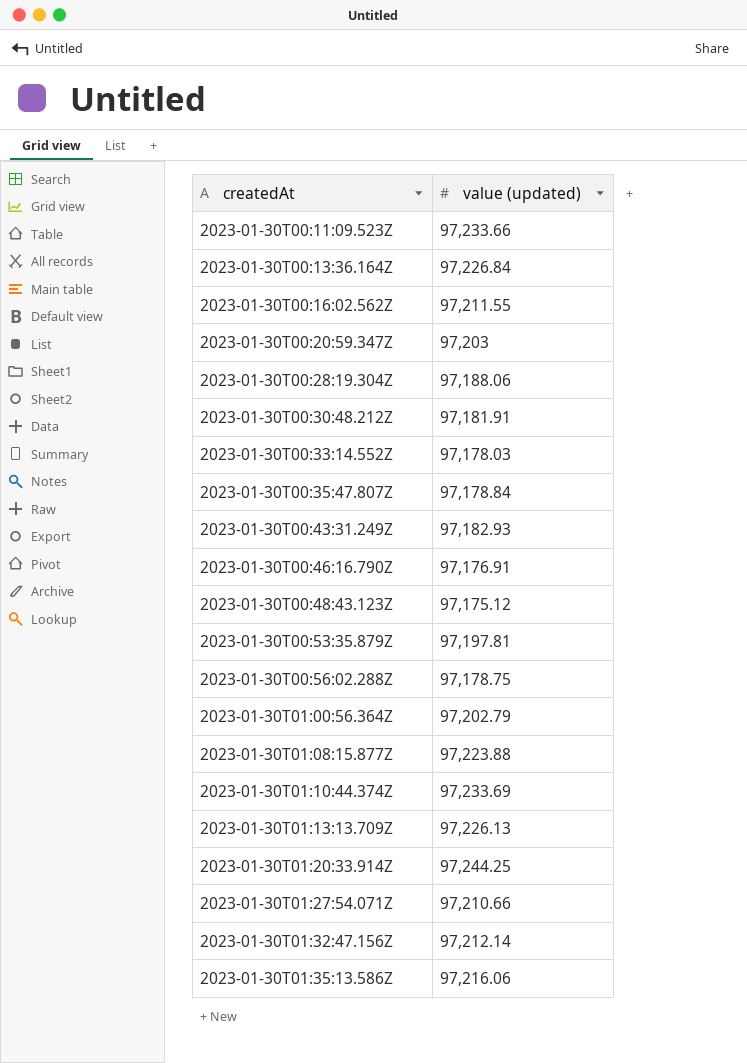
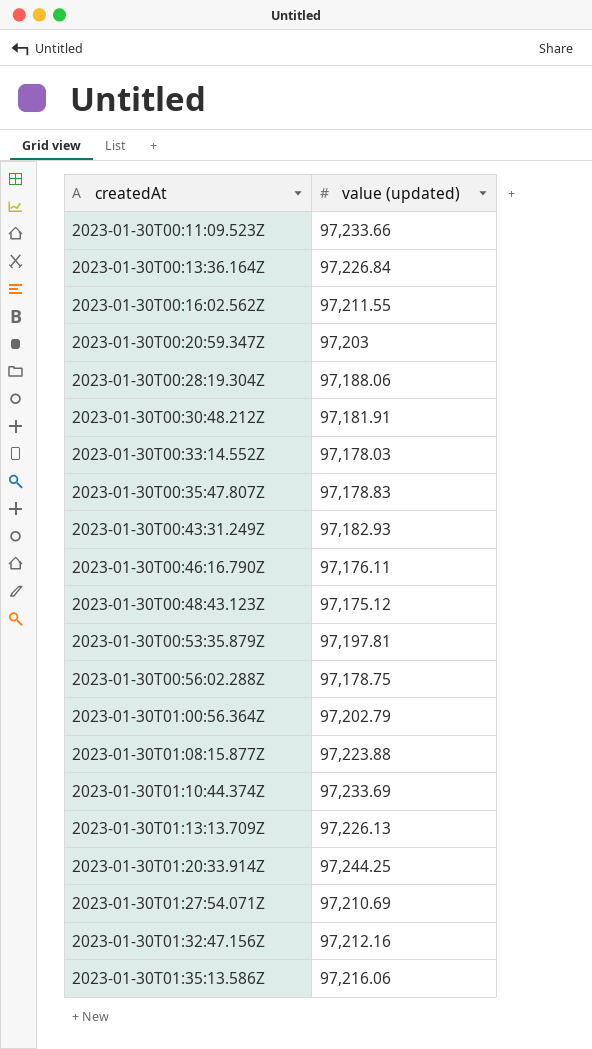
2023-01-30T00:35:47.807Z | value (updated): 97,178.84 -> 97,178.83
2023-01-30T00:46:16.790Z | value (updated): 97,176.91 -> 97,176.11
2023-01-30T01:27:54.071Z | value (updated): 97,210.66 -> 97,210.69
2023-01-30T01:32:47.156Z | value (updated): 97,212.14 -> 97,212.16

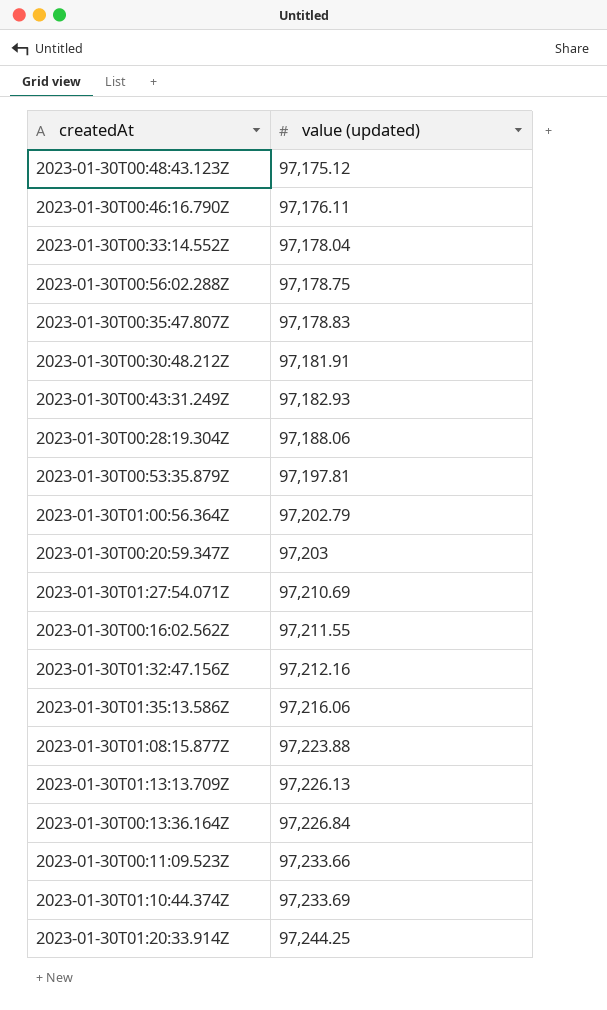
row order: createdAt ascending -> value (updated) ascending
2023-01-30T00:33:14.552Z | value (updated): 97,178.03 -> 97,178.04

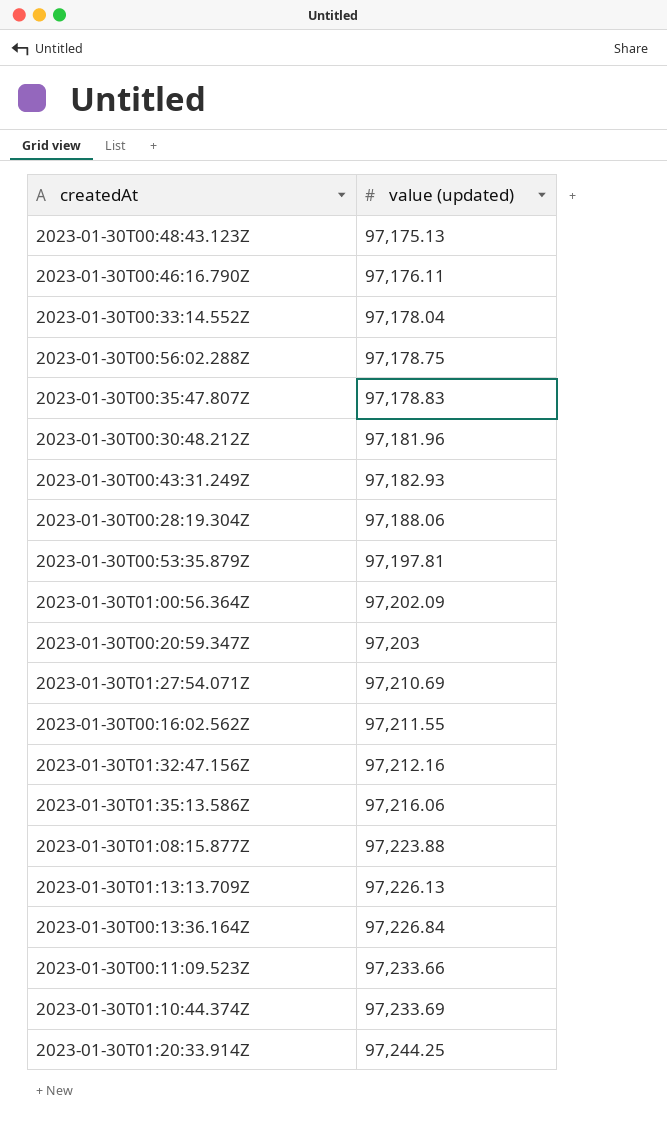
2023-01-30T00:48:43.123Z | value (updated): 97,175.12 -> 97,175.13
2023-01-30T00:30:48.212Z | value (updated): 97,181.91 -> 97,181.96
2023-01-30T01:00:56.364Z | value (updated): 97,202.79 -> 97,202.09

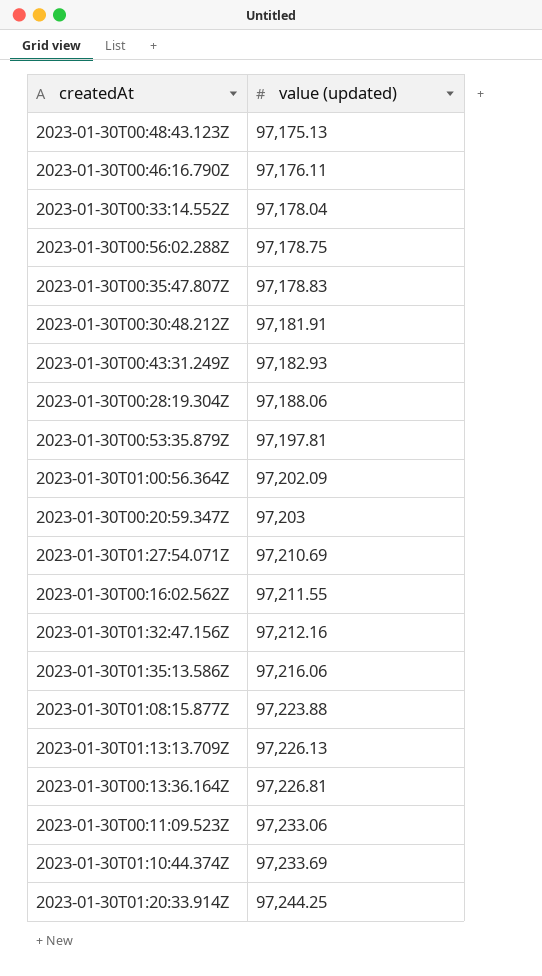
2023-01-30T00:30:48.212Z | value (updated): 97,181.96 -> 97,181.91
2023-01-30T00:13:36.164Z | value (updated): 97,226.84 -> 97,226.81
2023-01-30T00:11:09.523Z | value (updated): 97,233.66 -> 97,233.06

